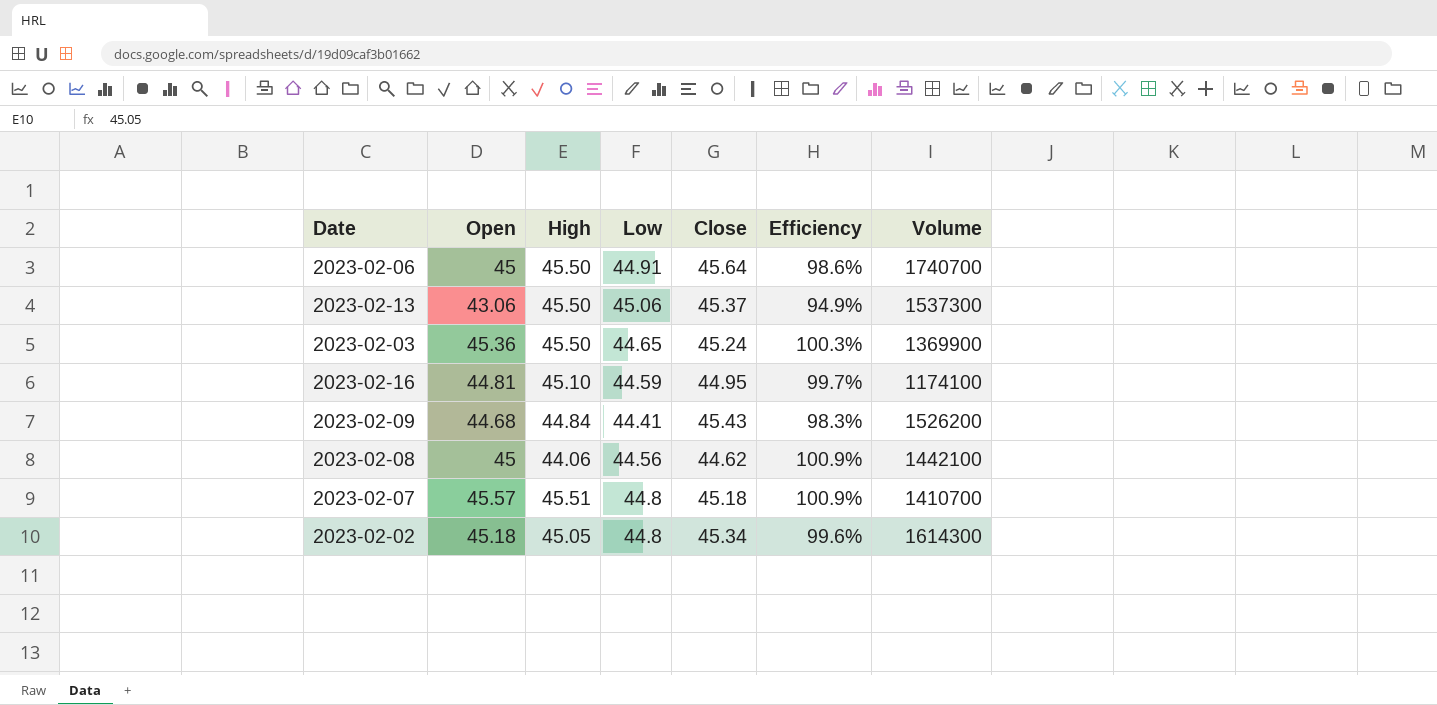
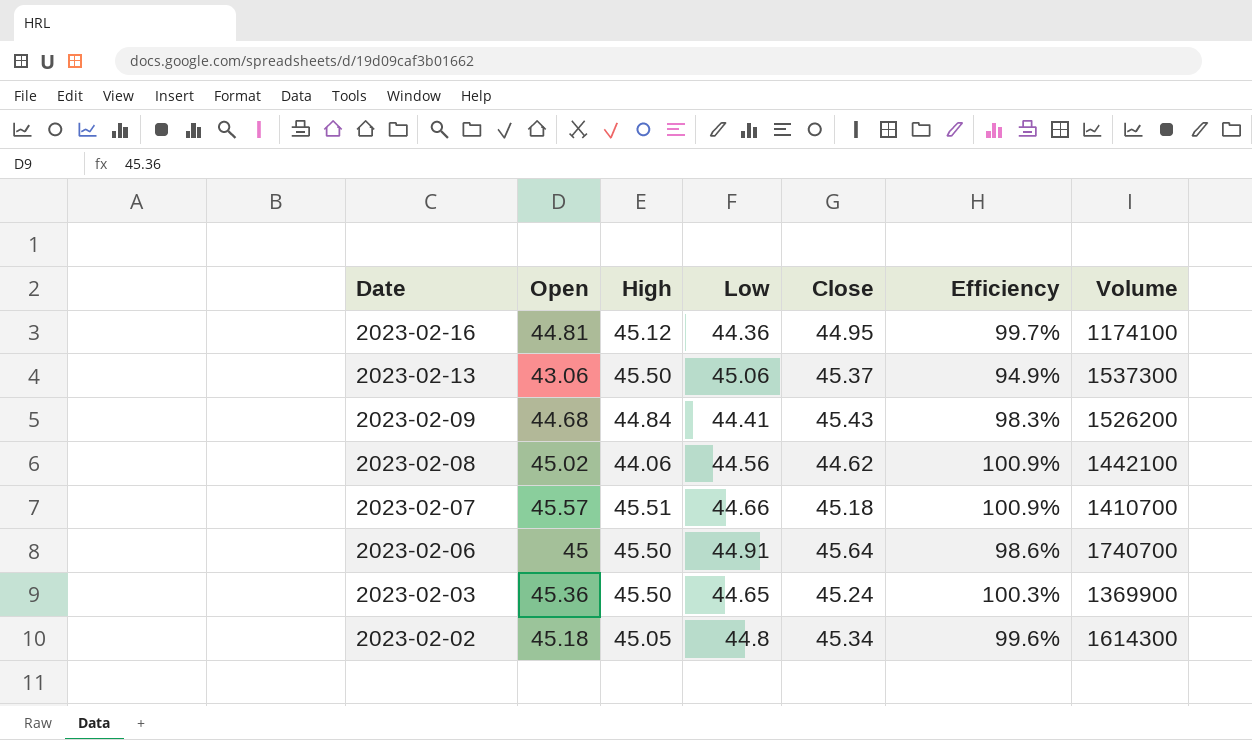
row order: none -> Date descending
2023-02-16 | High: 45.10 -> 45.12
2023-02-16 | Low: 44.59 -> 44.36
2023-02-08 | Open: 45 -> 45.02
2023-02-07 | Low: 44.8 -> 44.66

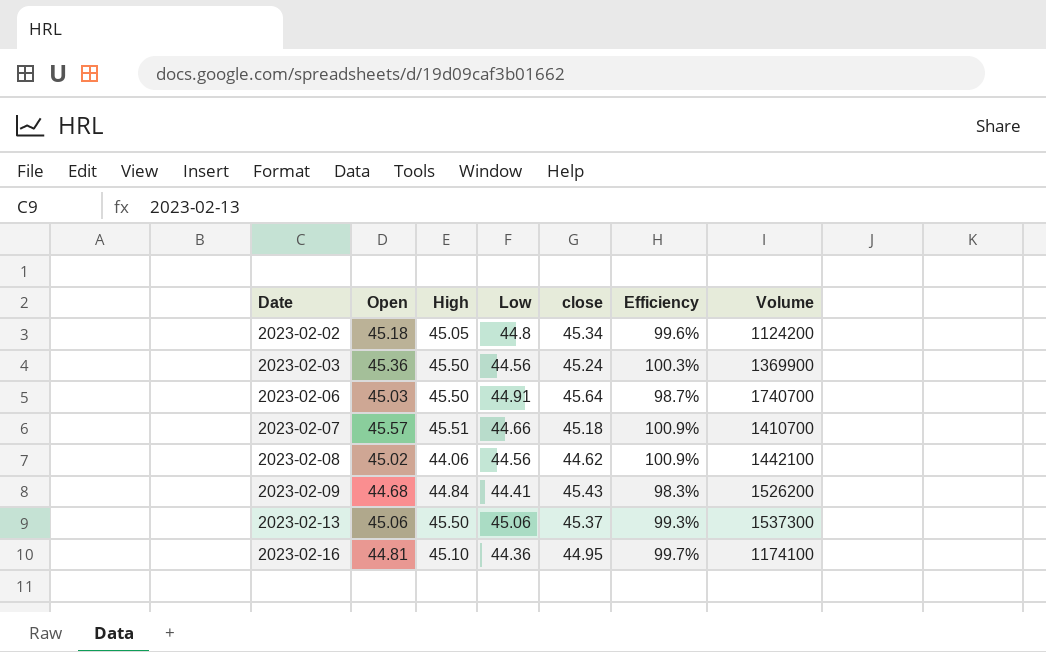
row order: Date descending -> Date ascending
column name: Close -> close
2023-02-02 | Volume: 1614300 -> 1124200
2023-02-03 | Low: 44.65 -> 44.56
2023-02-06 | Open: 45 -> 45.03
2023-02-06 | Efficiency: 98.6% -> 98.7%
2023-02-13 | Open: 43.06 -> 45.06
2023-02-13 | Efficiency: 94.9% -> 99.3%
2023-02-16 | High: 45.12 -> 45.10

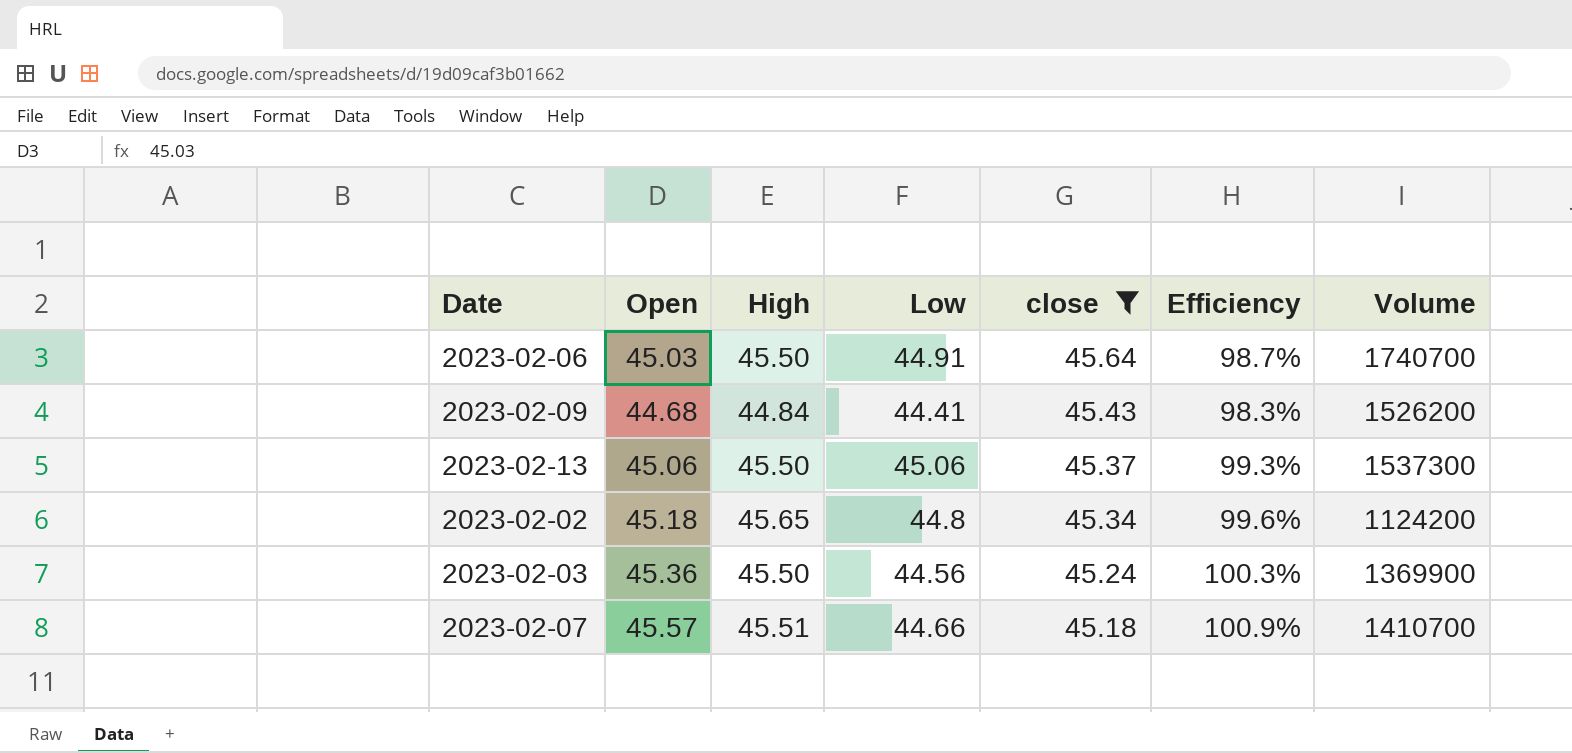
filter: none -> close >= 45.18
row order: Date ascending -> close descending
2023-02-02 | High: 45.05 -> 45.65

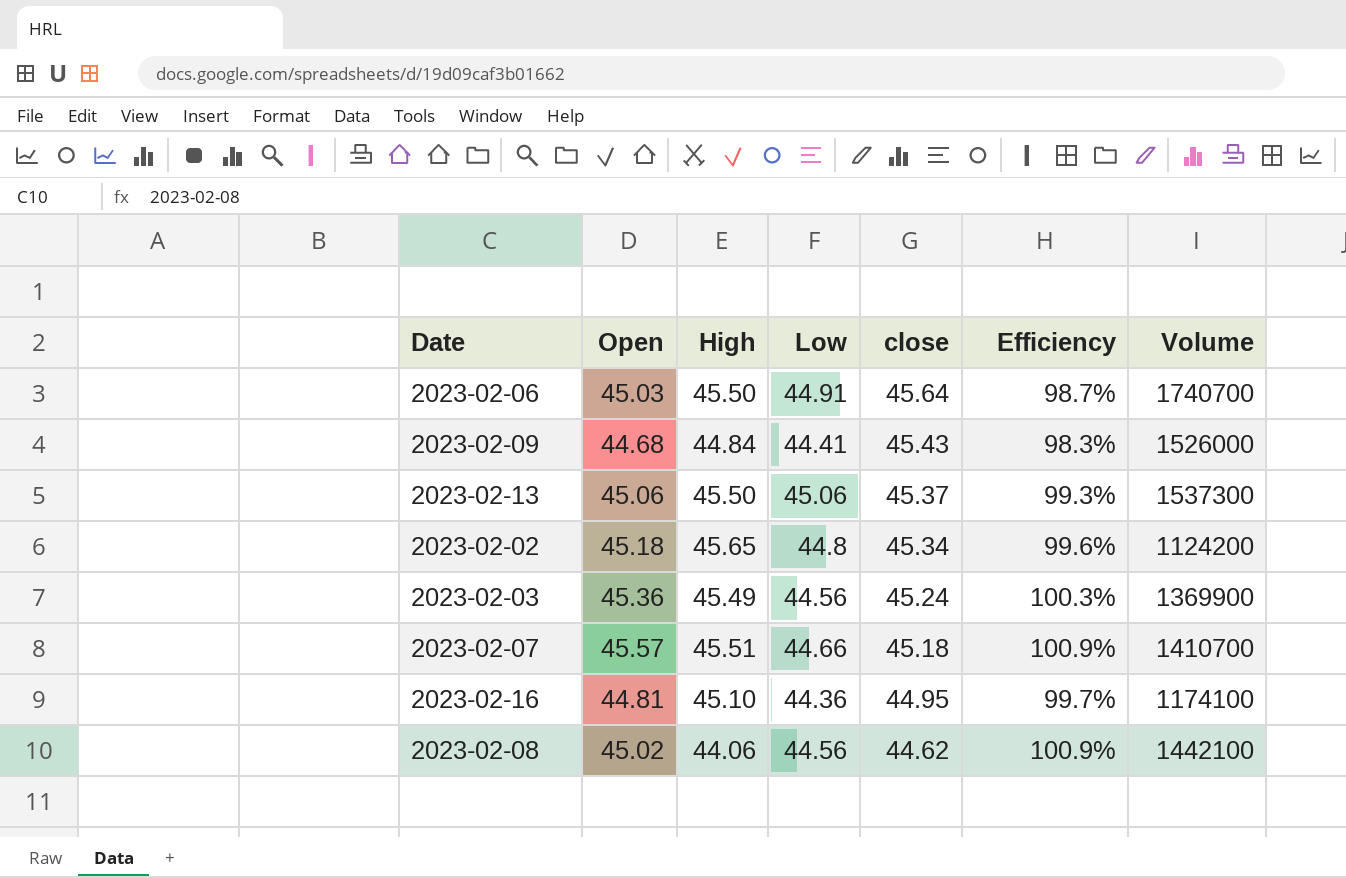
filter: close >= 45.18 -> none
2023-02-09 | Volume: 1526200 -> 1526000
2023-02-03 | High: 45.50 -> 45.49

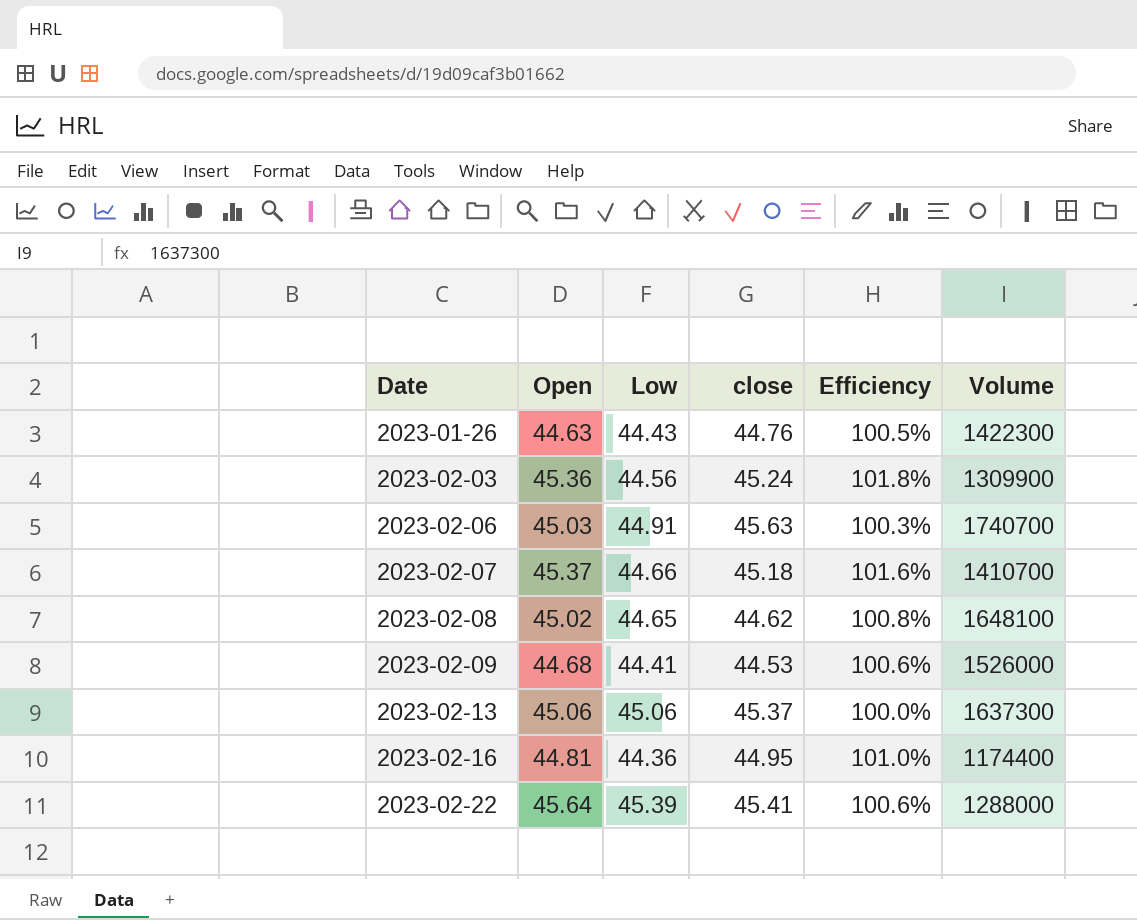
row order: close descending -> Date ascending
column High | position: 3 -> none
column Efficiency | formula: [Open] / [close] -> [Open] / [Low]
row 2023-02-02: 45.18 | 45.65 | 44.8 | 45.34 | 99.6% | 1124200 -> none
row 2023-01-26: none -> 44.63 | 44.43 | 44.76 | 100.5% | 1422300
2023-02-03 | Volume: 1369900 -> 1309900
2023-02-06 | close: 45.64 -> 45.63
2023-02-07 | Open: 45.57 -> 45.37
2023-02-08 | Low: 44.56 -> 44.65
2023-02-08 | Volume: 1442100 -> 1648100
2023-02-09 | close: 45.43 -> 44.53
2023-02-13 | Volume: 1537300 -> 1637300
2023-02-16 | Volume: 1174100 -> 1174400
row 2023-02-22: none -> 45.64 | 45.39 | 45.41 | 100.6% | 1288000

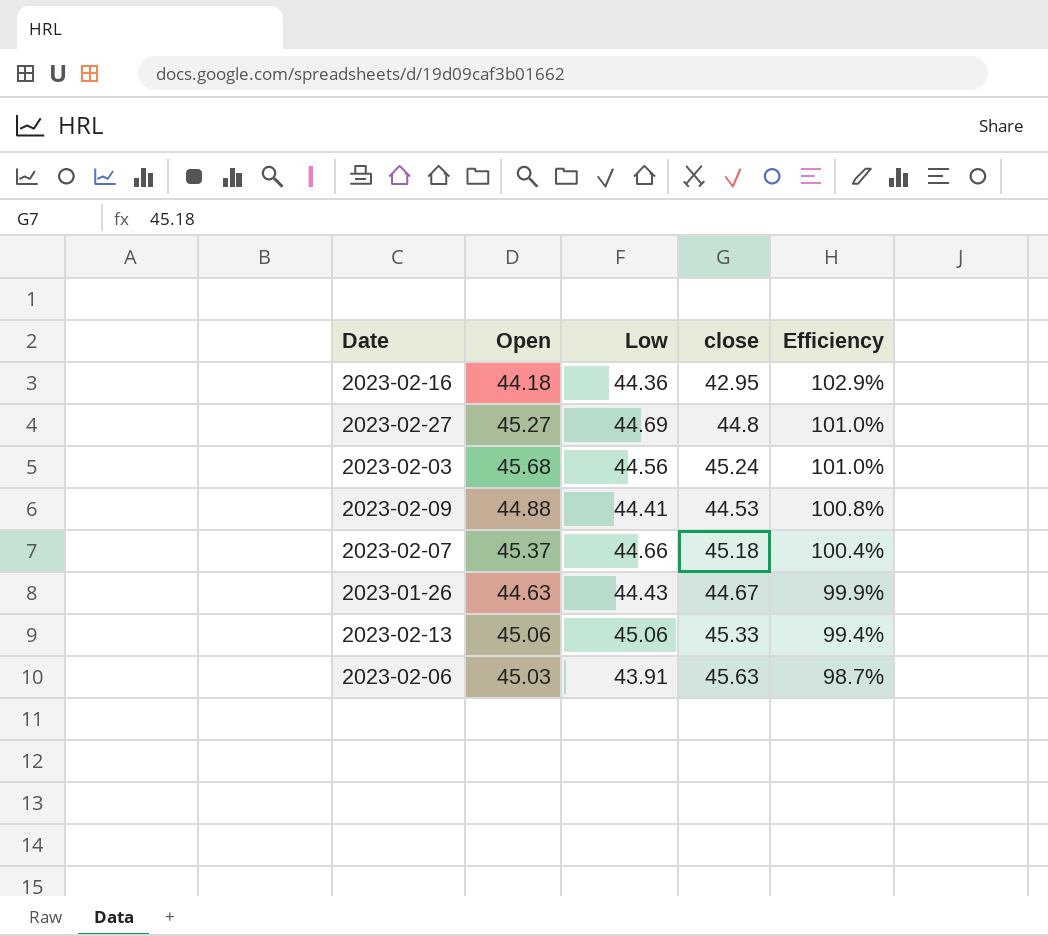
row order: Date ascending -> Efficiency descending
column Volume | position: 6 -> none
column Efficiency | formula: [Open] / [Low] -> [Open] / [close]
row 2023-02-08: 45.02 | 44.65 | 44.62 | 100.8% | 1648100 -> none
row 2023-02-22: 45.64 | 45.39 | 45.41 | 100.6% | 1288000 -> none
2023-02-16 | Open: 44.81 -> 44.18
2023-02-16 | close: 44.95 -> 42.95
row 2023-02-27: none -> 45.27 | 44.69 | 44.8 | 101.0%
2023-02-03 | Open: 45.36 -> 45.68
2023-02-09 | Open: 44.68 -> 44.88
2023-01-26 | close: 44.76 -> 44.67
2023-02-13 | close: 45.37 -> 45.33
2023-02-06 | Low: 44.91 -> 43.91

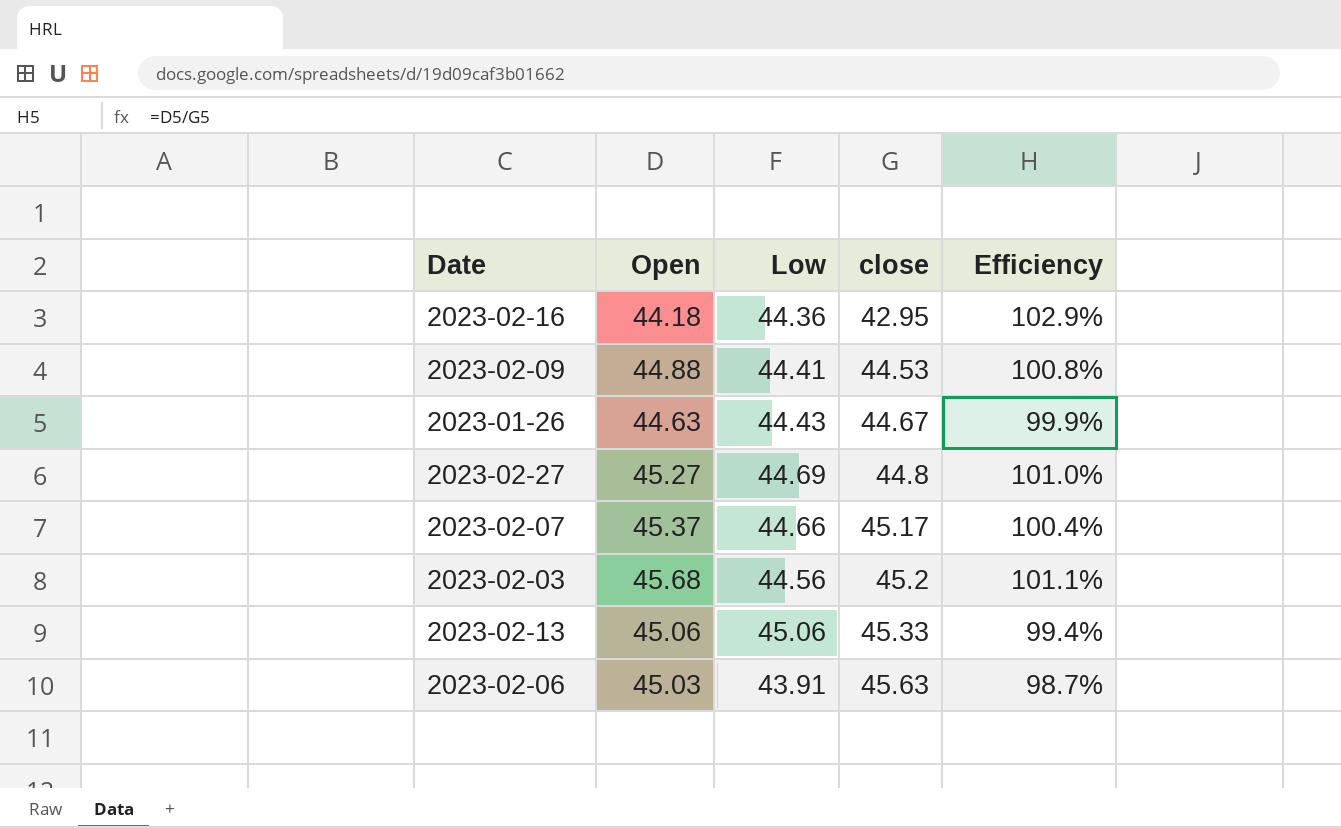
row order: Efficiency descending -> close ascending
2023-02-07 | close: 45.18 -> 45.17
2023-02-03 | close: 45.24 -> 45.2
2023-02-03 | Efficiency: 101.0% -> 101.1%

